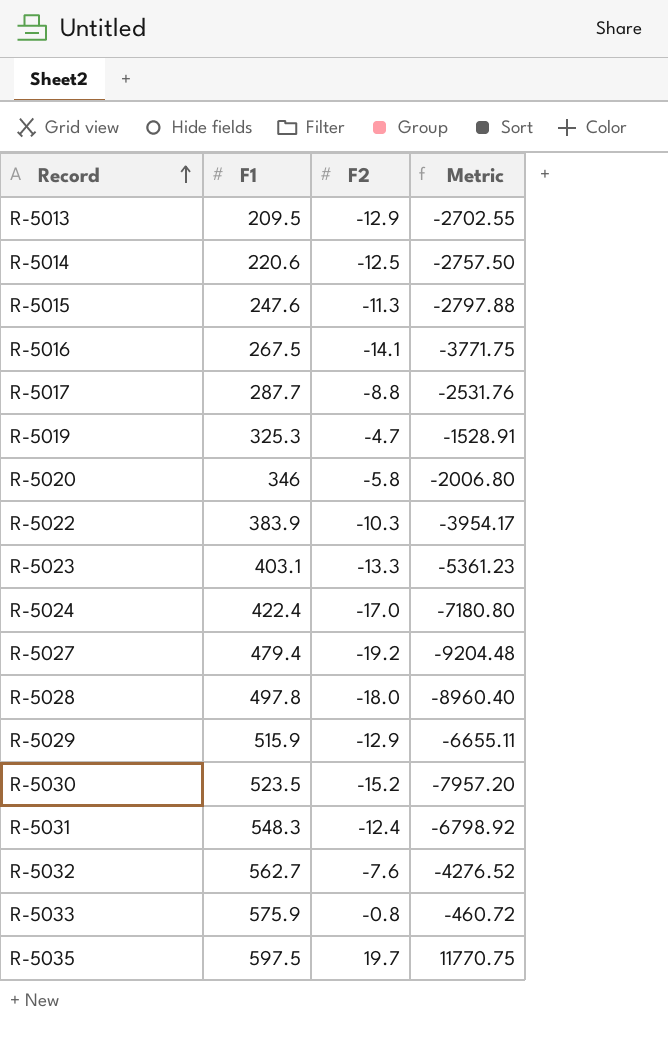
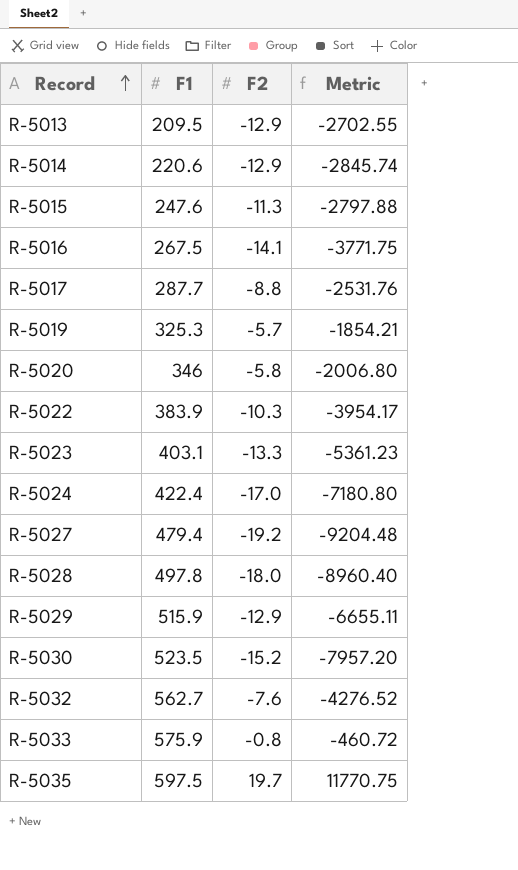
row R-5031: 548.3 | -12.4 | -6798.92 -> none
R-5014 | F2: -12.5 -> -12.9
R-5014 | Metric: -2757.50 -> -2845.74
R-5019 | F2: -4.7 -> -5.7
R-5019 | Metric: -1528.91 -> -1854.21

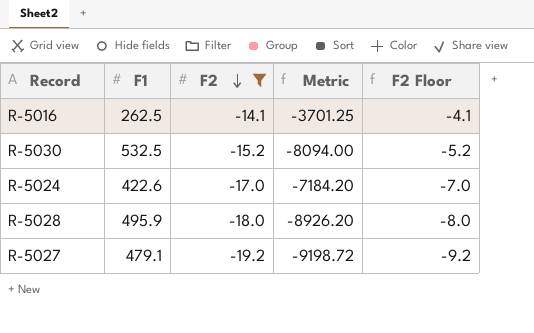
filter: none -> F2 <= -14.1
row order: Record ascending -> F2 descending
column F2 Floor | formula: none -> [F2] + 10
R-5016 | F1: 267.5 -> 262.5
R-5016 | Metric: -3771.75 -> -3701.25
R-5030 | F1: 523.5 -> 532.5
R-5030 | Metric: -7957.20 -> -8094.00
R-5024 | F1: 422.4 -> 422.6
R-5024 | Metric: -7180.80 -> -7184.20
R-5028 | F1: 497.8 -> 495.9
R-5028 | Metric: -8960.40 -> -8926.20
R-5027 | F1: 479.4 -> 479.1
R-5027 | Metric: -9204.48 -> -9198.72

